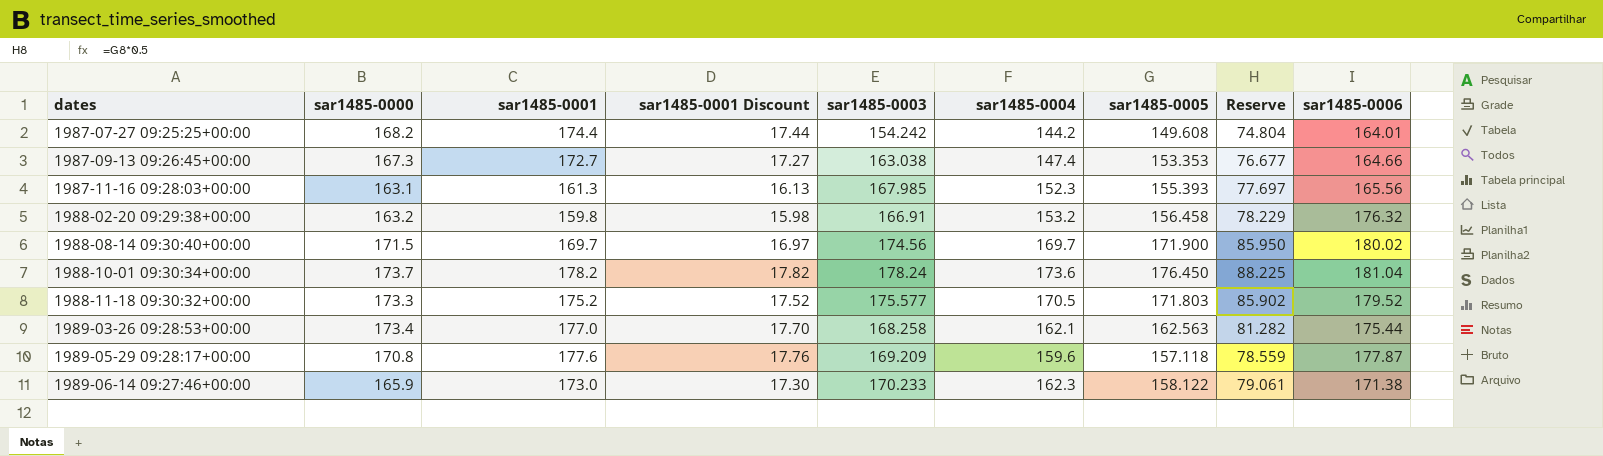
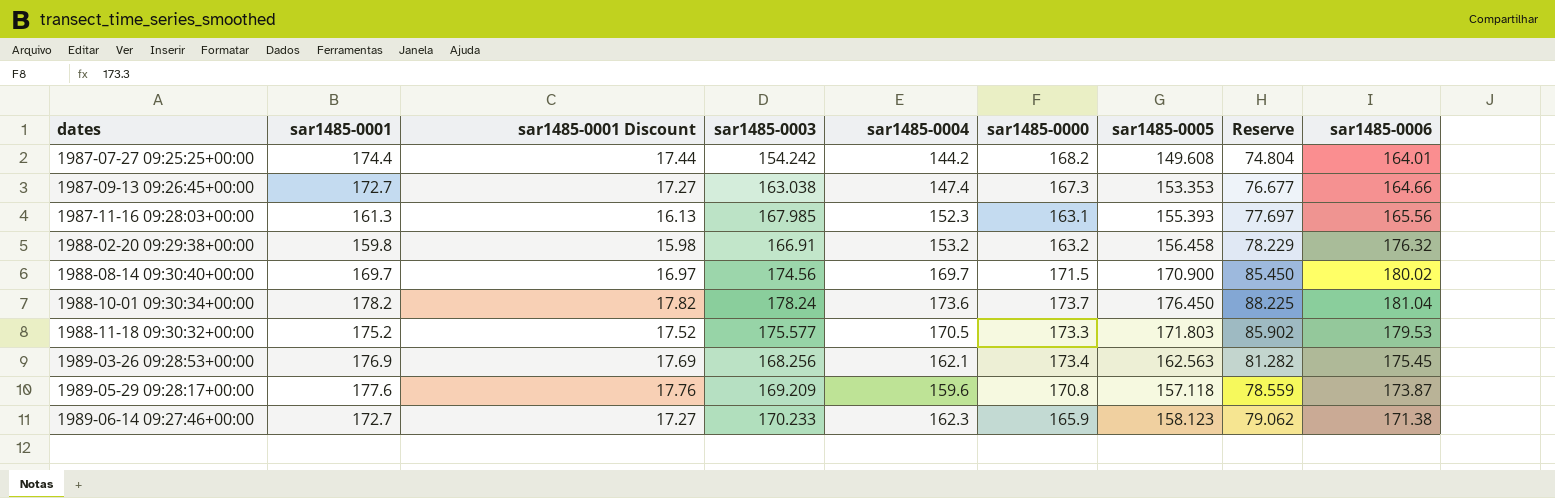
column sar1485-0000 | position: 2 -> 6
1988-08-14 09:30:40+00:00 | sar1485-0005: 171.900 -> 170.900
1988-08-14 09:30:40+00:00 | Reserve: 85.950 -> 85.450
1988-11-18 09:30:32+00:00 | sar1485-0006: 179.52 -> 179.53
1989-03-26 09:28:53+00:00 | sar1485-0001: 177.0 -> 176.9
1989-03-26 09:28:53+00:00 | sar1485-0001 Discount: 17.70 -> 17.69
1989-03-26 09:28:53+00:00 | sar1485-0003: 168.258 -> 168.256
1989-03-26 09:28:53+00:00 | sar1485-0006: 175.44 -> 175.45
1989-05-29 09:28:17+00:00 | sar1485-0006: 177.87 -> 173.87
1989-06-14 09:27:46+00:00 | sar1485-0001: 173.0 -> 172.7
1989-06-14 09:27:46+00:00 | sar1485-0001 Discount: 17.30 -> 17.27
1989-06-14 09:27:46+00:00 | sar1485-0005: 158.122 -> 158.123
1989-06-14 09:27:46+00:00 | Reserve: 79.061 -> 79.062

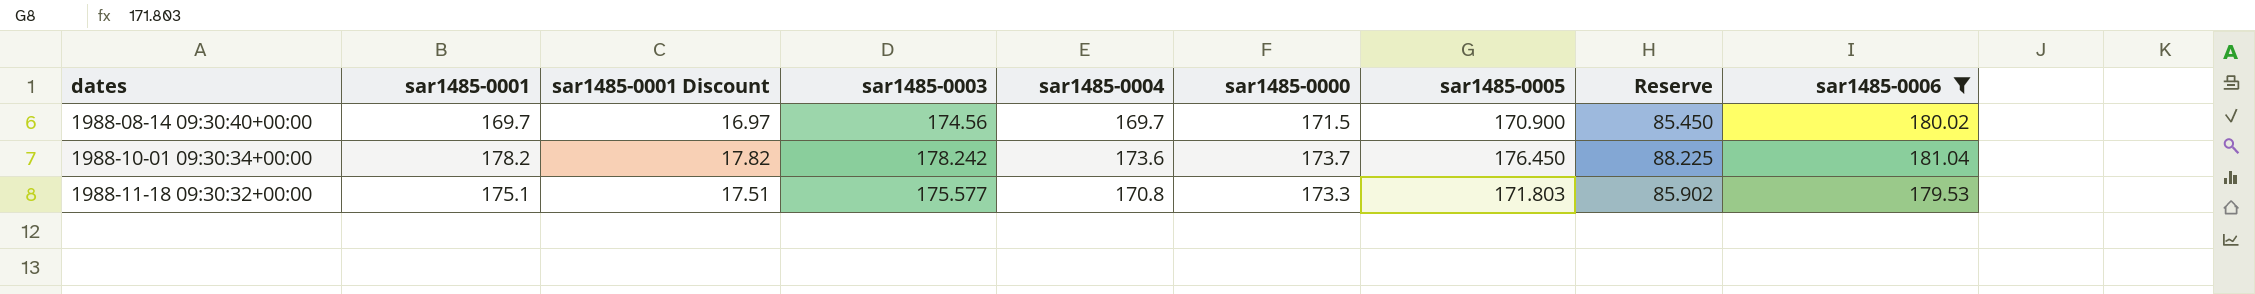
filter: none -> sar1485-0006 >= 179.53
1988-10-01 09:30:34+00:00 | sar1485-0003: 178.24 -> 178.242
1988-11-18 09:30:32+00:00 | sar1485-0001: 175.2 -> 175.1
1988-11-18 09:30:32+00:00 | sar1485-0001 Discount: 17.52 -> 17.51
1988-11-18 09:30:32+00:00 | sar1485-0004: 170.5 -> 170.8

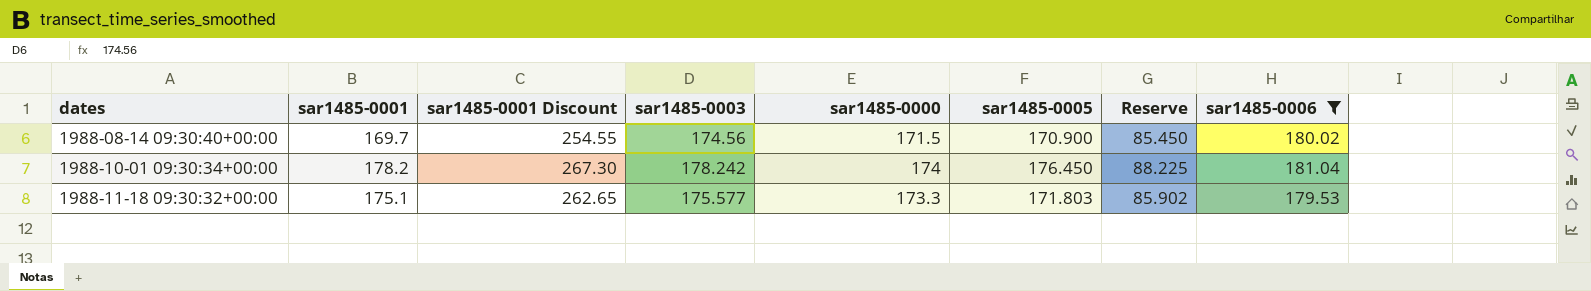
column sar1485-0004 | position: 5 -> none
column sar1485-0001 Discount | formula: [sar1485-0001] * 0.1 -> [sar1485-0001] * 1.5
1988-10-01 09:30:34+00:00 | sar1485-0000: 173.7 -> 174

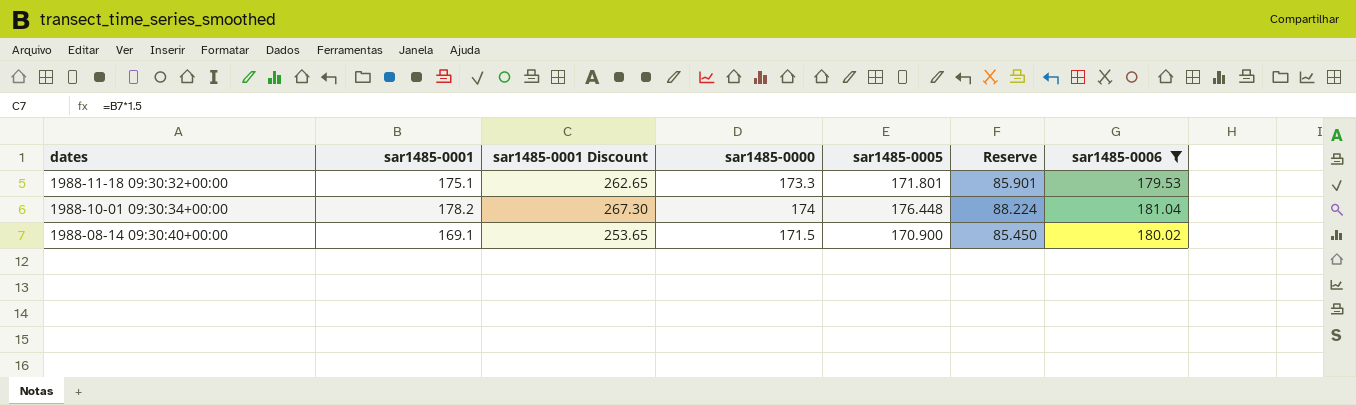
row order: dates ascending -> dates descending
column sar1485-0003 | position: 4 -> none
1988-11-18 09:30:32+00:00 | sar1485-0005: 171.803 -> 171.801
1988-11-18 09:30:32+00:00 | Reserve: 85.902 -> 85.901
1988-10-01 09:30:34+00:00 | sar1485-0005: 176.450 -> 176.448
1988-10-01 09:30:34+00:00 | Reserve: 88.225 -> 88.224
1988-08-14 09:30:40+00:00 | sar1485-0001: 169.7 -> 169.1
1988-08-14 09:30:40+00:00 | sar1485-0001 Discount: 254.55 -> 253.65

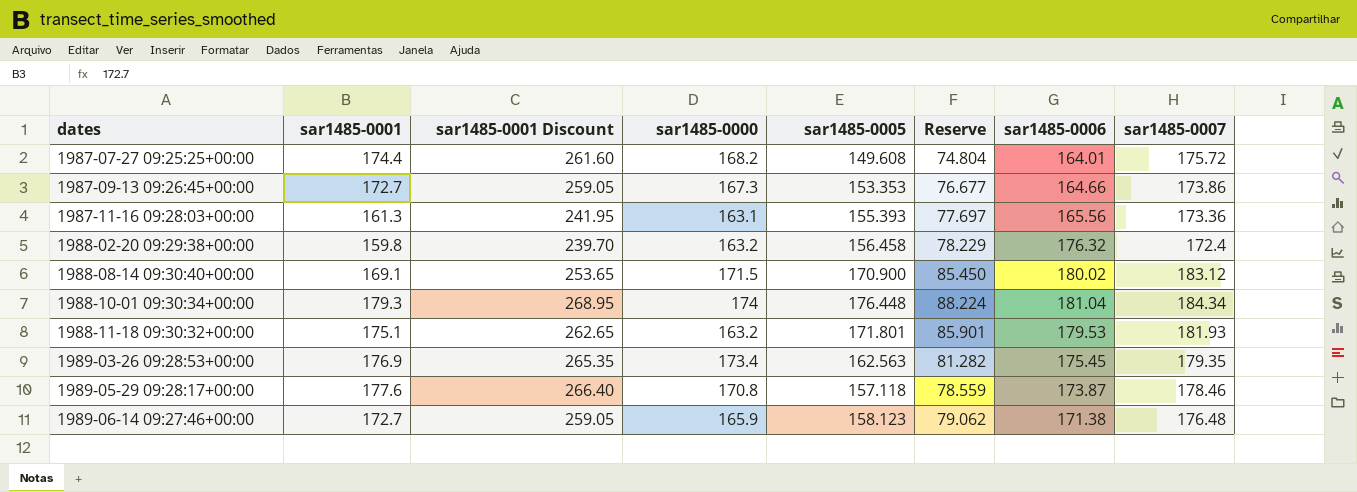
filter: sar1485-0006 >= 179.53 -> none
row order: dates descending -> dates ascending
column sar1485-0007 | position: none -> 8
1988-10-01 09:30:34+00:00 | sar1485-0001: 178.2 -> 179.3
1988-10-01 09:30:34+00:00 | sar1485-0001 Discount: 267.30 -> 268.95
1988-11-18 09:30:32+00:00 | sar1485-0000: 173.3 -> 163.2

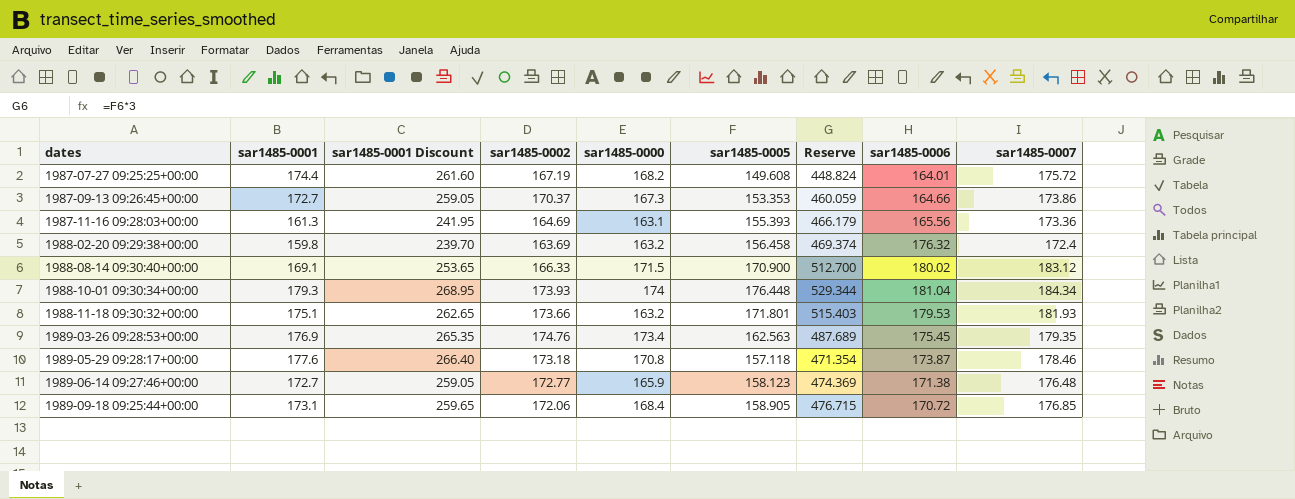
column sar1485-0002 | position: none -> 4
column Reserve | formula: [sar1485-0005] * 0.5 -> [sar1485-0005] * 3
row 1989-09-18 09:25:44+00:00: none -> 173.1 | 259.65 | 172.06 | 168.4 | 158.905 | 476.715 | 170.72 | 176.85

